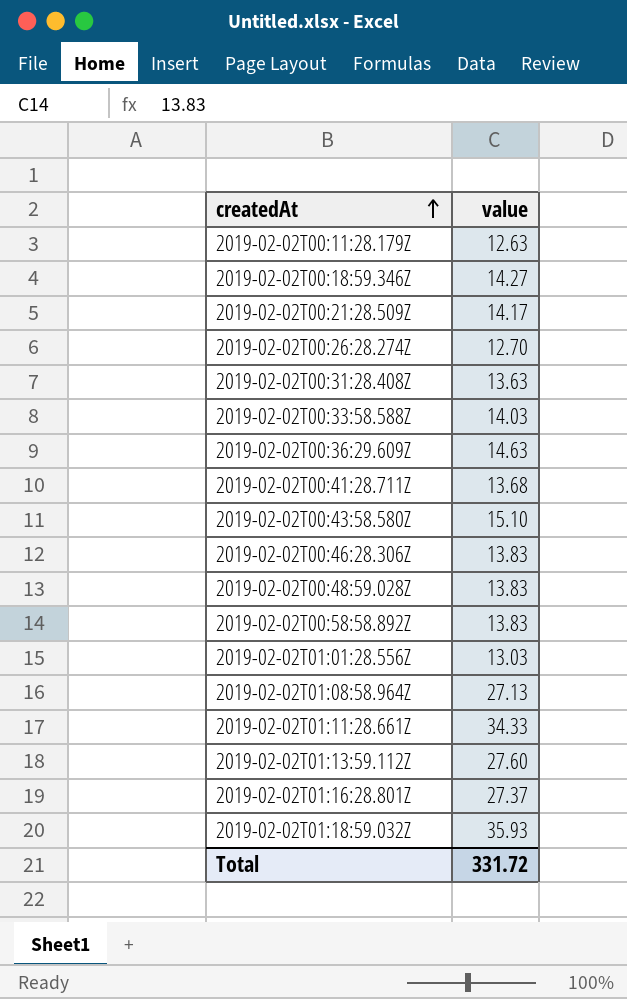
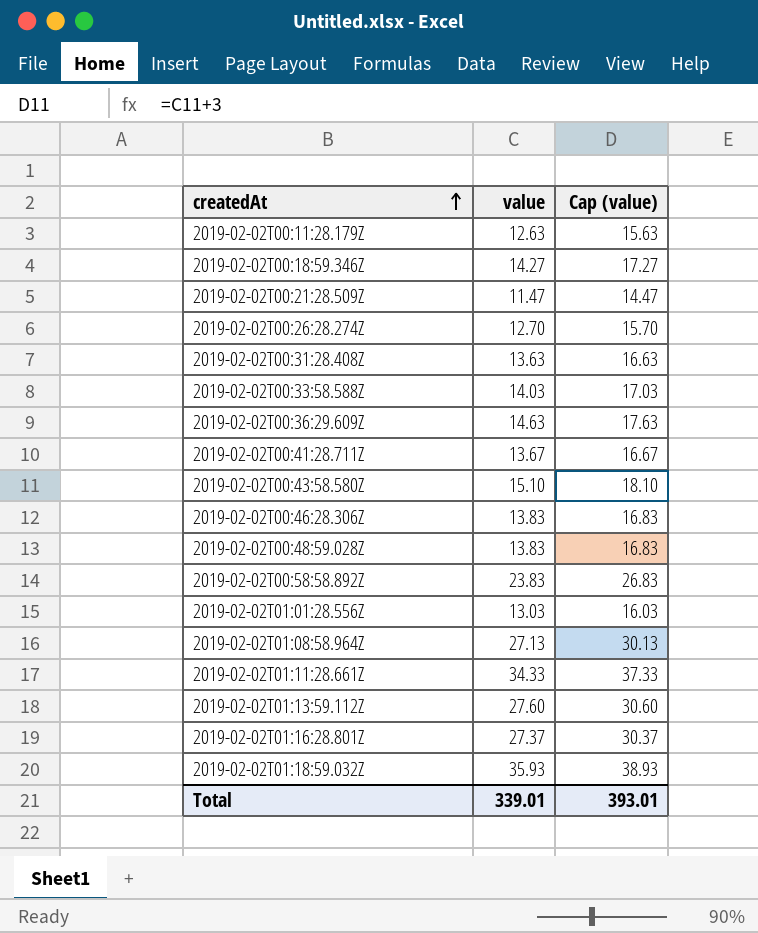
column Cap (value) | formula: none -> [value] + 3
2019-02-02T00:21:28.509Z | value: 14.17 -> 11.47
2019-02-02T00:41:28.711Z | value: 13.68 -> 13.67
2019-02-02T00:58:58.892Z | value: 13.83 -> 23.83
Total | value: 331.72 -> 339.01

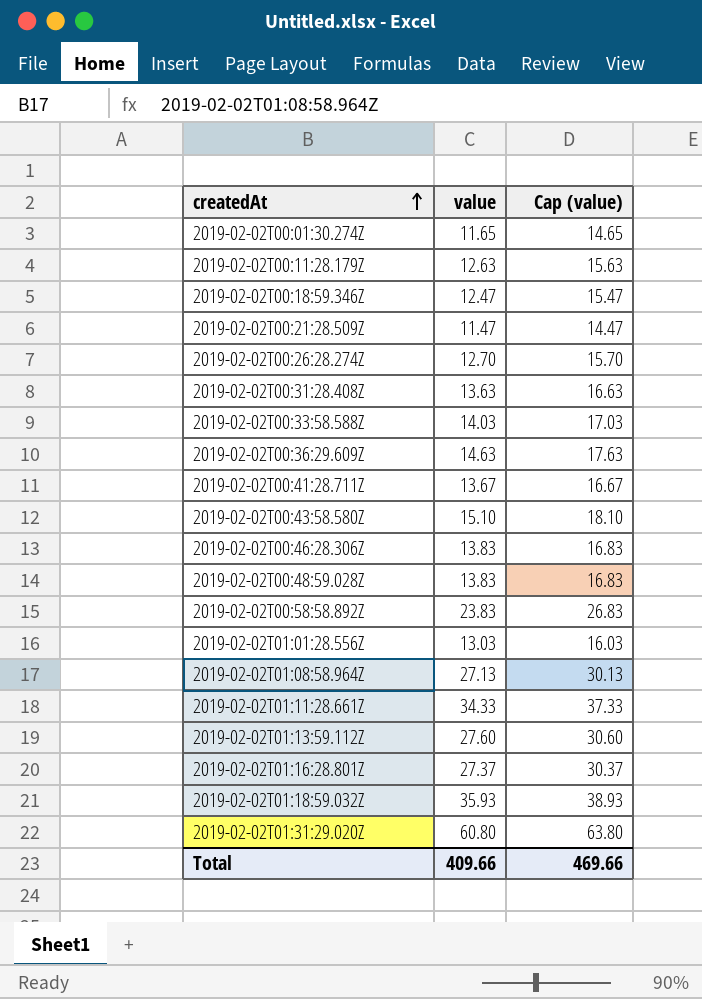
row 2019-02-02T00:01:30.274Z: none -> 11.65 | 14.65
2019-02-02T00:18:59.346Z | value: 14.27 -> 12.47
2019-02-02T00:18:59.346Z | Cap (value): 17.27 -> 15.47
row 2019-02-02T01:31:29.020Z: none -> 60.80 | 63.80
Total | value: 339.01 -> 409.66
Total | Cap (value): 393.01 -> 469.66

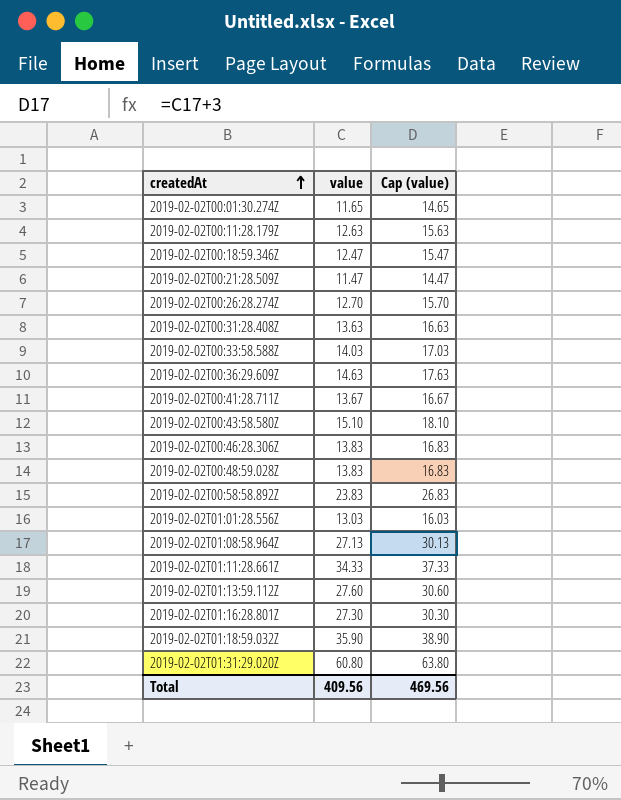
2019-02-02T01:16:28.801Z | value: 27.37 -> 27.30
2019-02-02T01:16:28.801Z | Cap (value): 30.37 -> 30.30
2019-02-02T01:18:59.032Z | value: 35.93 -> 35.90
2019-02-02T01:18:59.032Z | Cap (value): 38.93 -> 38.90
Total | value: 409.66 -> 409.56
Total | Cap (value): 469.66 -> 469.56

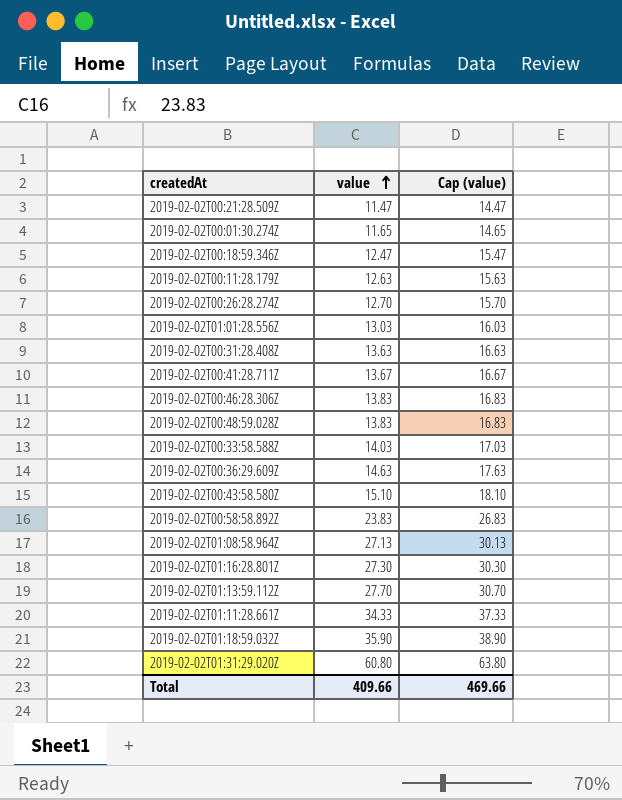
row order: createdAt ascending -> value ascending
2019-02-02T01:13:59.112Z | value: 27.60 -> 27.70
2019-02-02T01:13:59.112Z | Cap (value): 30.60 -> 30.70
Total | value: 409.56 -> 409.66
Total | Cap (value): 469.56 -> 469.66

